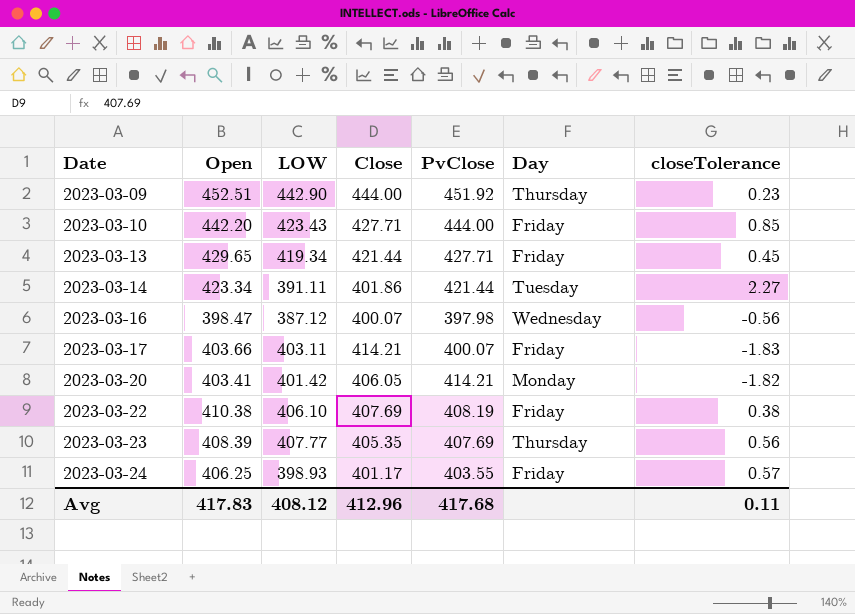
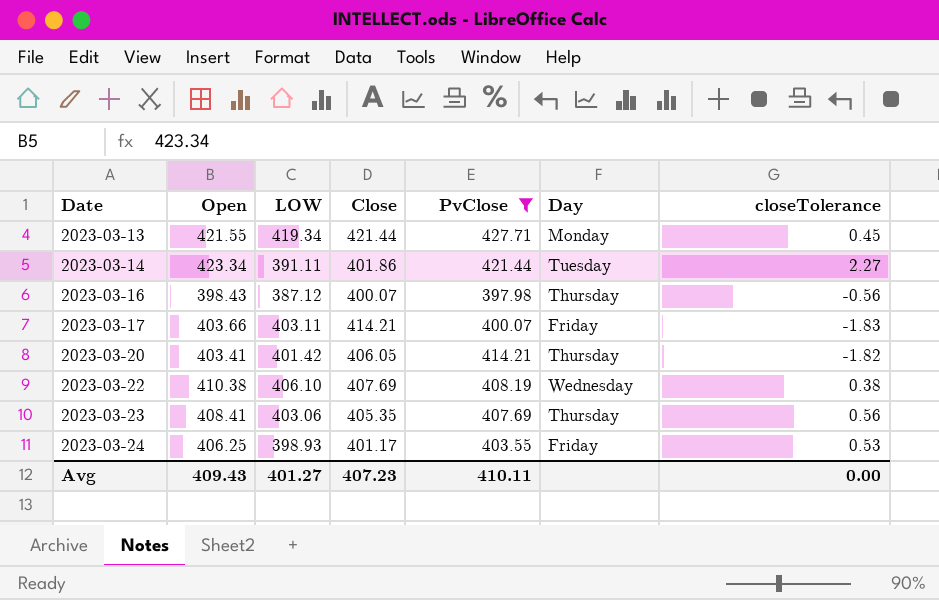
filter: none -> PvClose <= 427.71
2023-03-13 | Open: 429.65 -> 421.55
2023-03-13 | Day: Friday -> Monday
2023-03-16 | Open: 398.47 -> 398.43
2023-03-16 | Day: Wednesday -> Thursday
2023-03-20 | Day: Monday -> Thursday
2023-03-22 | Day: Friday -> Wednesday
2023-03-23 | Open: 408.39 -> 408.41
2023-03-23 | LOW: 407.77 -> 403.06
2023-03-24 | closeTolerance: 0.57 -> 0.53
Avg | Open: 417.83 -> 409.43
Avg | LOW: 408.12 -> 401.27
Avg | Close: 412.96 -> 407.23
Avg | PvClose: 417.68 -> 410.11
Avg | closeTolerance: 0.11 -> 0.00

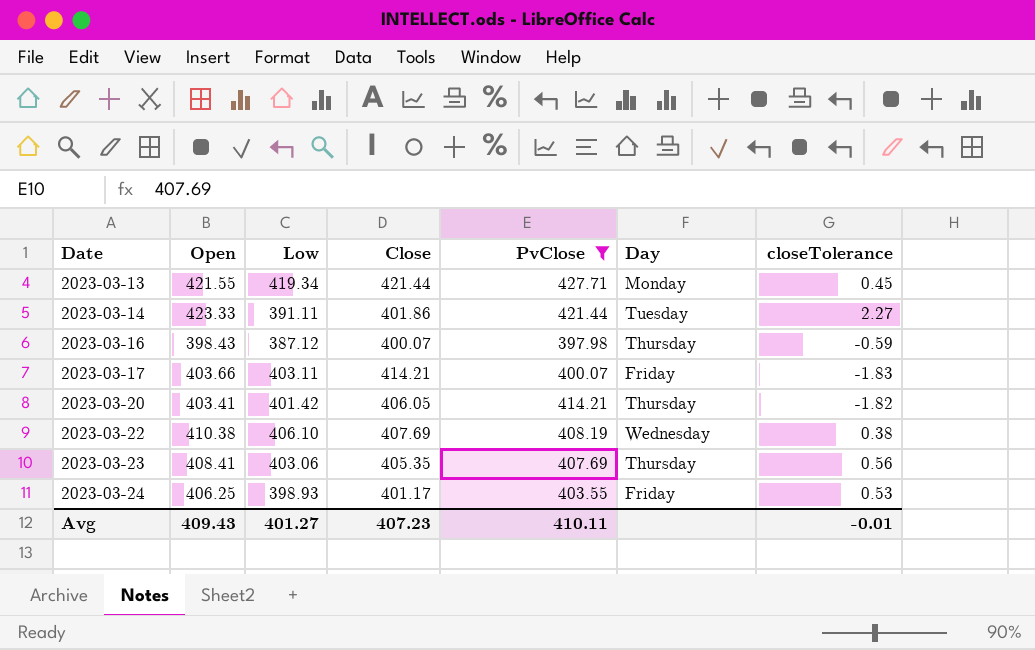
column name: LOW -> Low
2023-03-14 | Open: 423.34 -> 423.33
2023-03-16 | closeTolerance: -0.56 -> -0.59
Avg | closeTolerance: 0.00 -> -0.01

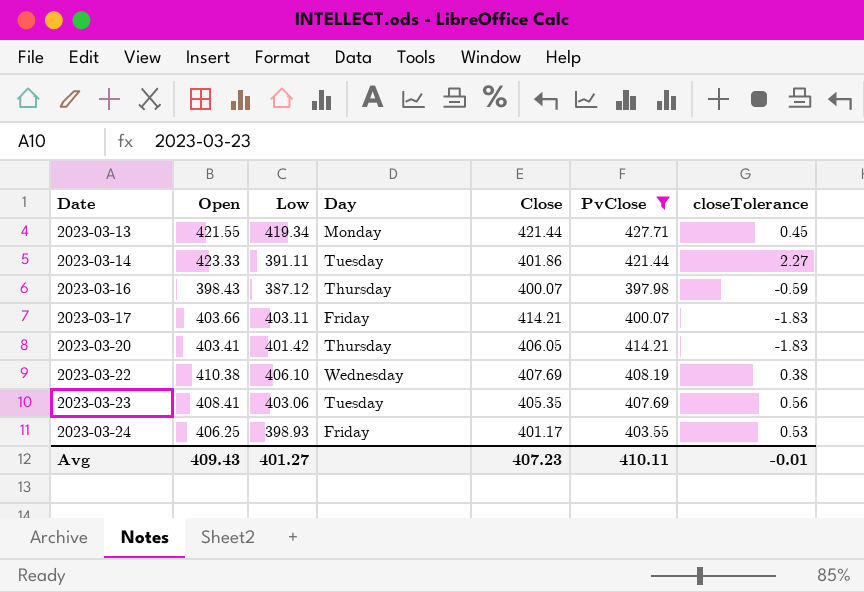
column Day | position: 6 -> 4
2023-03-20 | closeTolerance: -1.82 -> -1.83
2023-03-23 | Day: Thursday -> Tuesday

